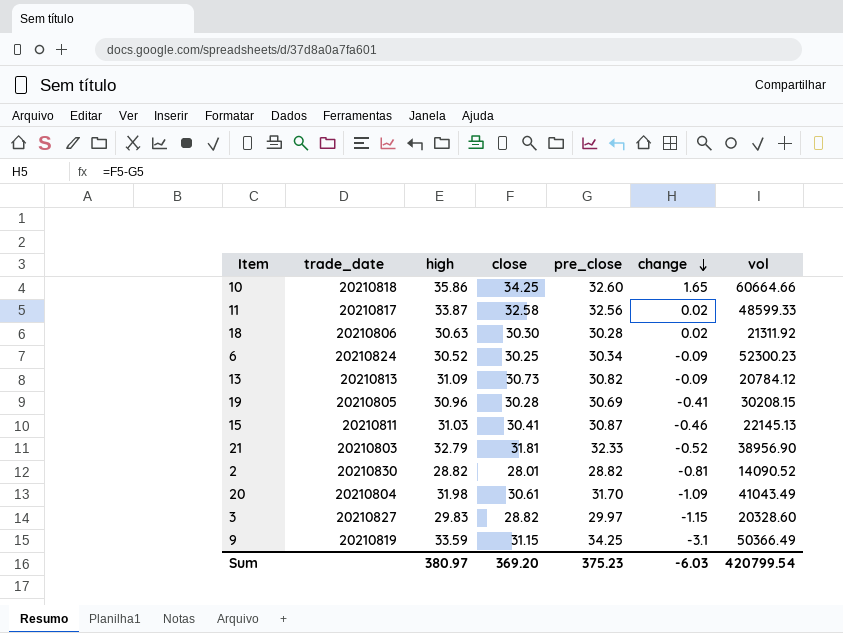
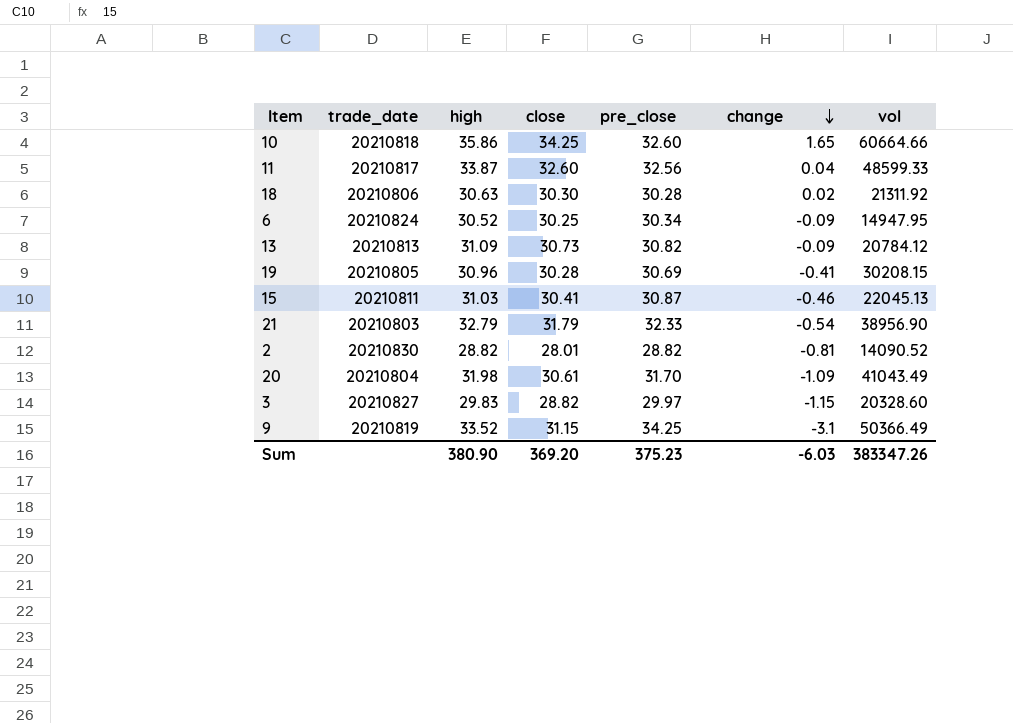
11 | close: 32.58 -> 32.60
11 | change: 0.02 -> 0.04
6 | vol: 52300.23 -> 14947.95
15 | vol: 22145.13 -> 22045.13
21 | close: 31.81 -> 31.79
21 | change: -0.52 -> -0.54
9 | high: 33.59 -> 33.52
Sum | high: 380.97 -> 380.90
Sum | vol: 420799.54 -> 383347.26

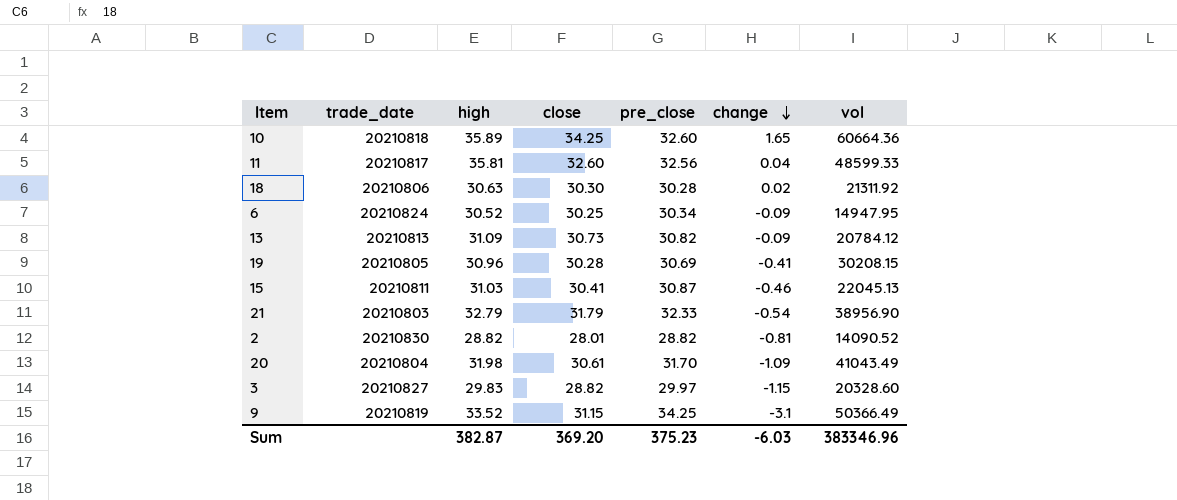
10 | high: 35.86 -> 35.89
10 | vol: 60664.66 -> 60664.36
11 | high: 33.87 -> 35.81
Sum | high: 380.90 -> 382.87
Sum | vol: 383347.26 -> 383346.96

